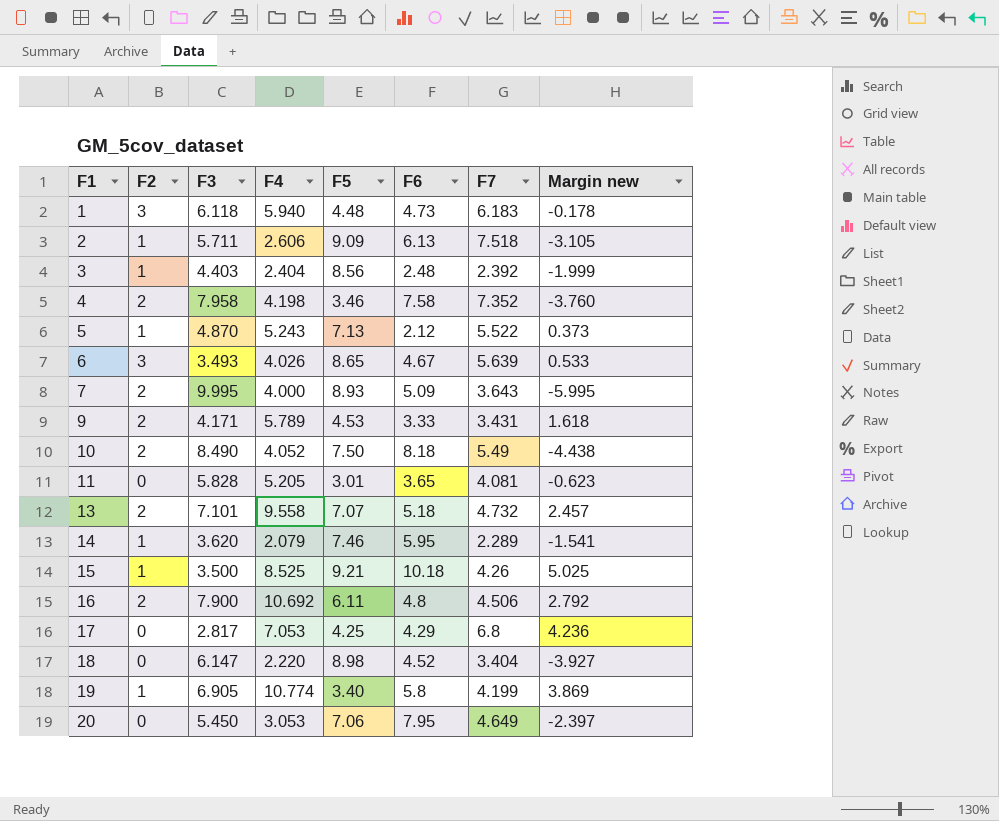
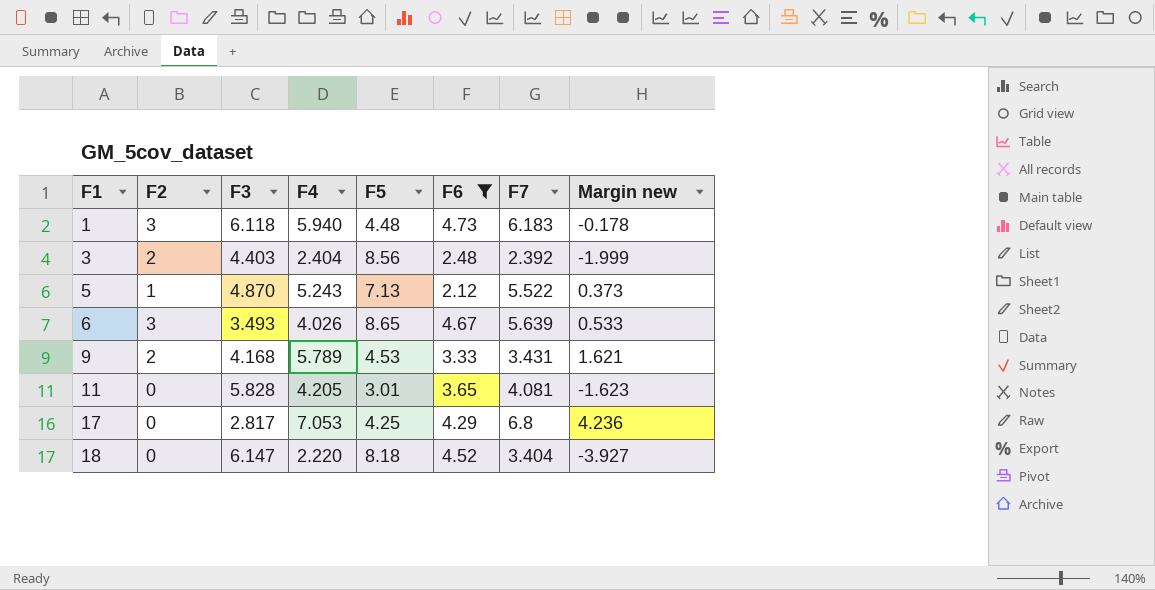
filter: none -> F6 <= 4.73
3 | F2: 1 -> 2
9 | F3: 4.171 -> 4.168
9 | Margin new: 1.618 -> 1.621
11 | F4: 5.205 -> 4.205
11 | Margin new: -0.623 -> -1.623
18 | F5: 8.98 -> 8.18

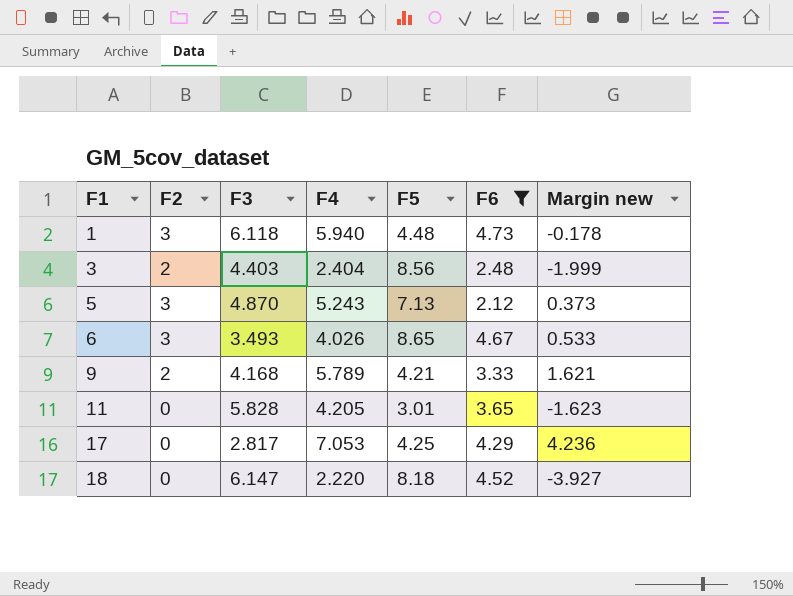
column F7 | position: 7 -> none
5 | F2: 1 -> 3
9 | F5: 4.53 -> 4.21

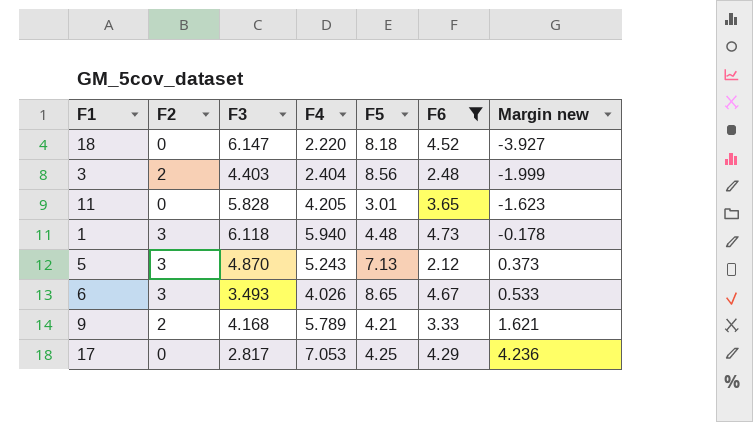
row order: F1 ascending -> Margin new ascending

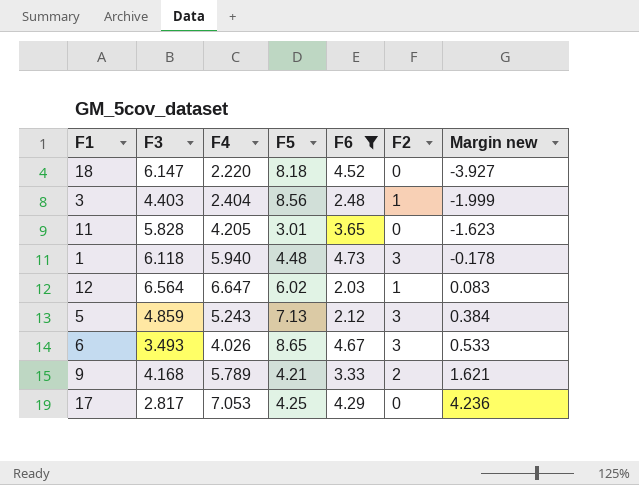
column F2 | position: 2 -> 6
3 | F2: 2 -> 1
row 12: none -> 6.564 | 6.647 | 6.02 | 2.03 | 1 | 0.083
5 | F3: 4.870 -> 4.859
5 | Margin new: 0.373 -> 0.384

